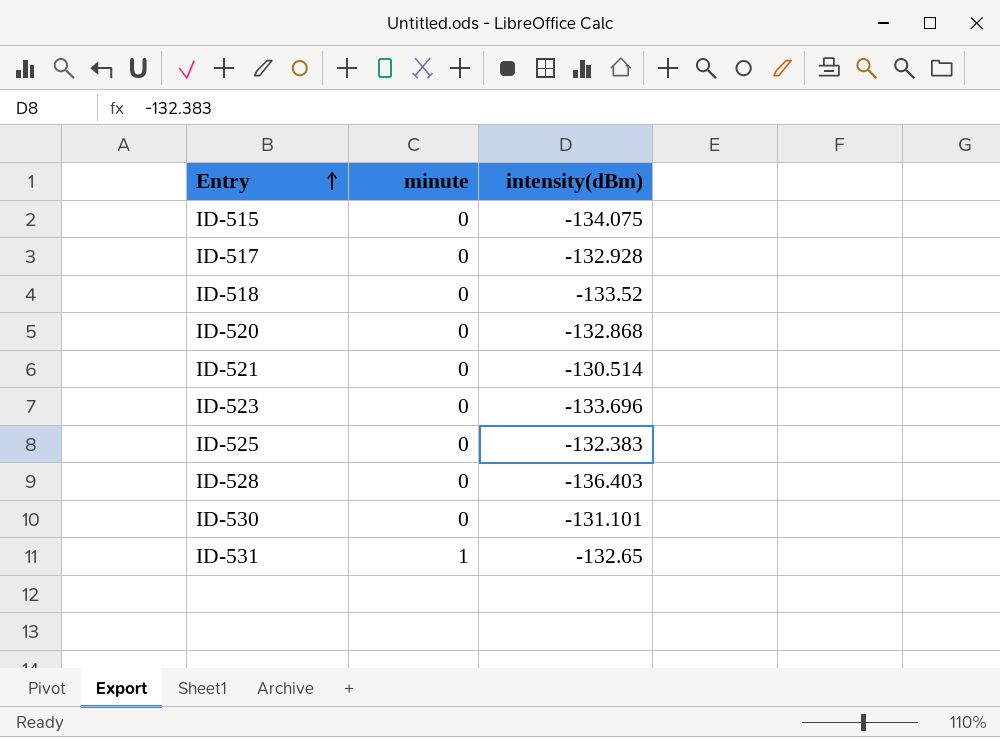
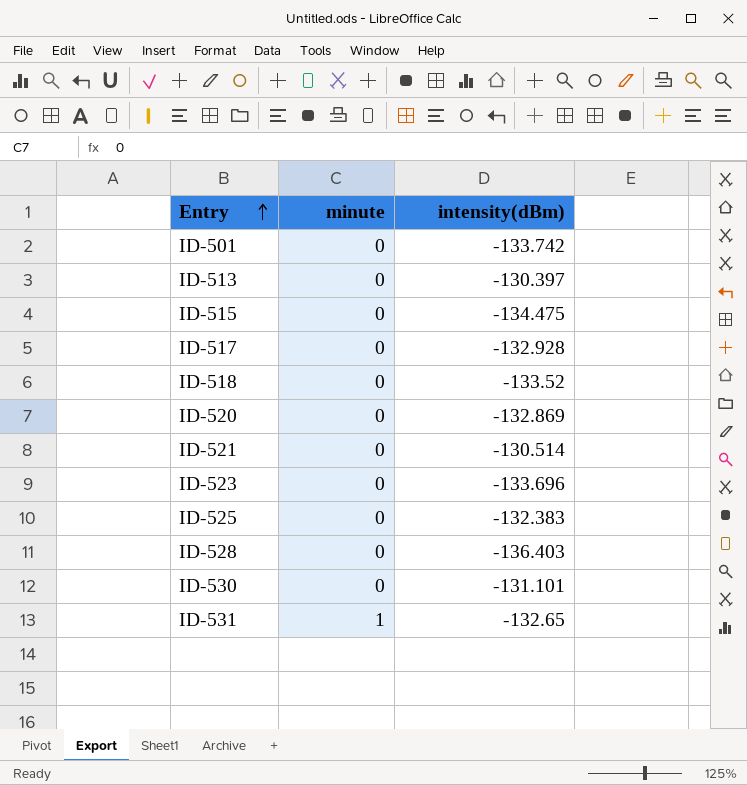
row ID-501: none -> 0 | -133.742
row ID-513: none -> 0 | -130.397
ID-515 | intensity(dBm): -134.075 -> -134.475
ID-520 | intensity(dBm): -132.868 -> -132.869

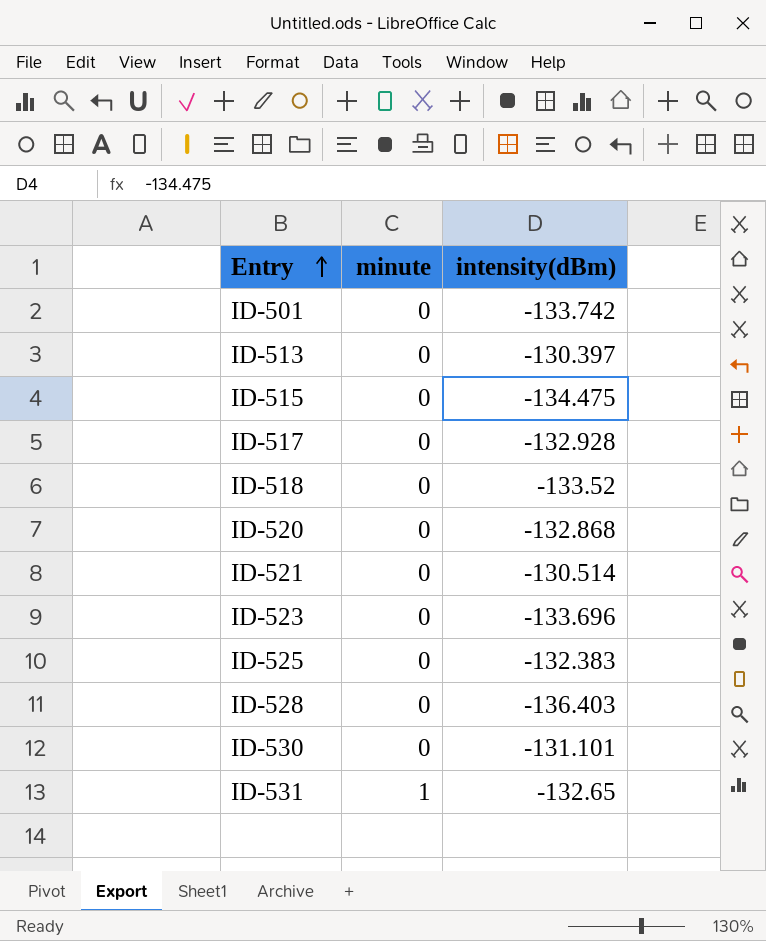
ID-520 | intensity(dBm): -132.869 -> -132.868

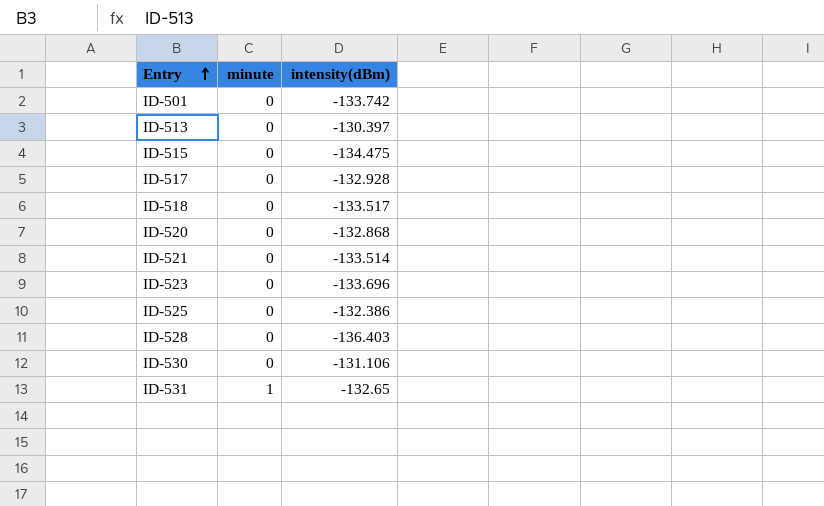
ID-518 | intensity(dBm): -133.52 -> -133.517
ID-521 | intensity(dBm): -130.514 -> -133.514
ID-525 | intensity(dBm): -132.383 -> -132.386
ID-530 | intensity(dBm): -131.101 -> -131.106

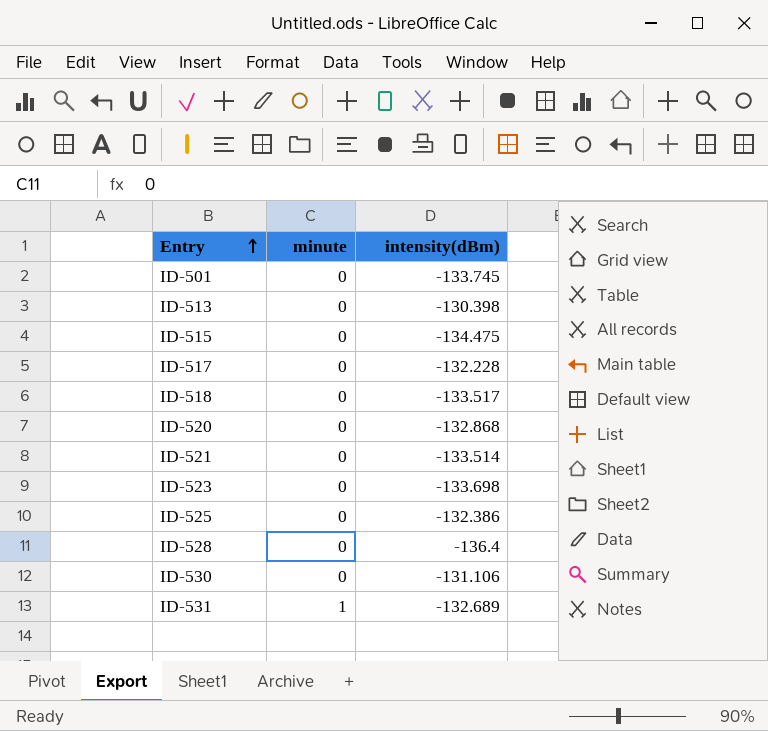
ID-501 | intensity(dBm): -133.742 -> -133.745
ID-513 | intensity(dBm): -130.397 -> -130.398
ID-517 | intensity(dBm): -132.928 -> -132.228
ID-523 | intensity(dBm): -133.696 -> -133.698
ID-528 | intensity(dBm): -136.403 -> -136.4
ID-531 | intensity(dBm): -132.65 -> -132.689

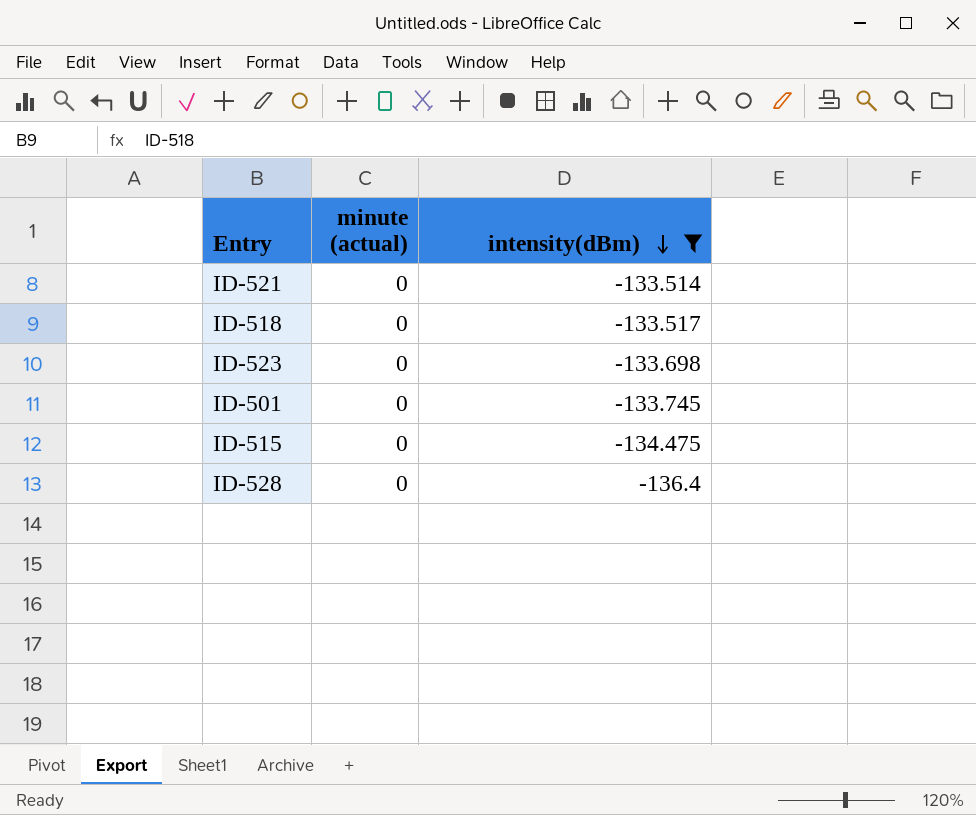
filter: none -> intensity(dBm) <= -133.514
row order: Entry ascending -> intensity(dBm) descending
column name: minute -> minute (actual)

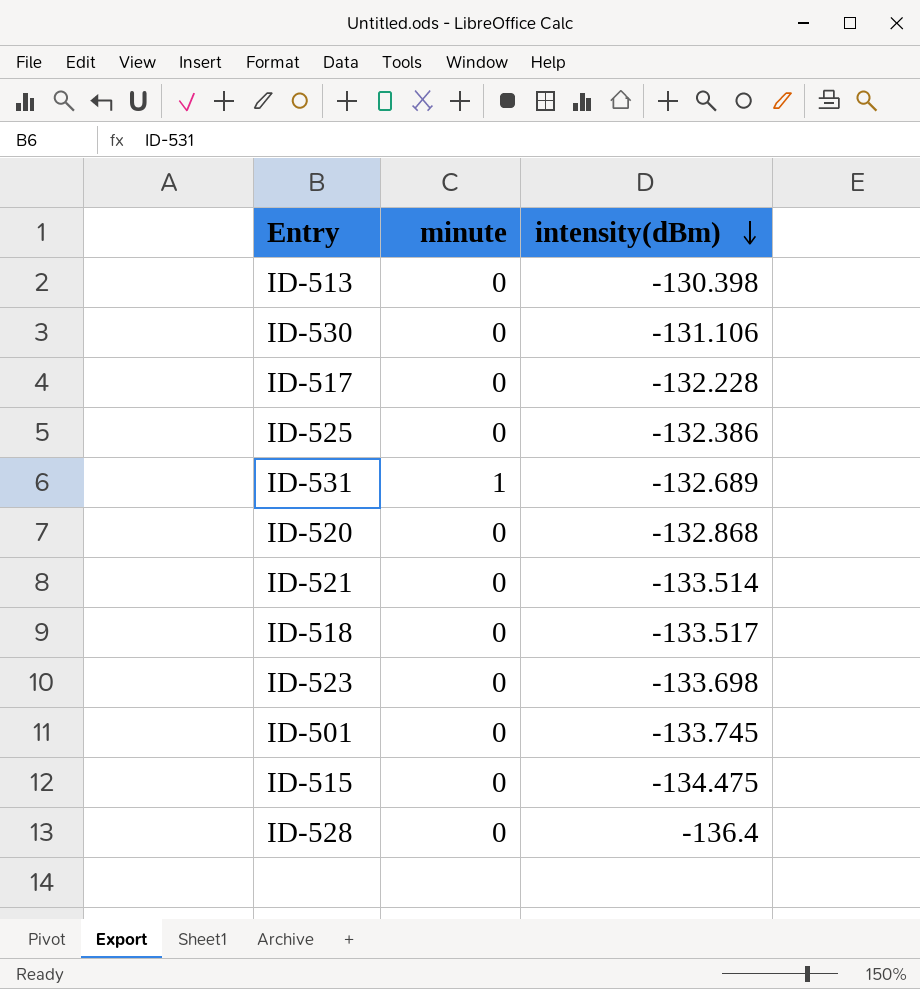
filter: intensity(dBm) <= -133.514 -> none
column name: minute (actual) -> minute

